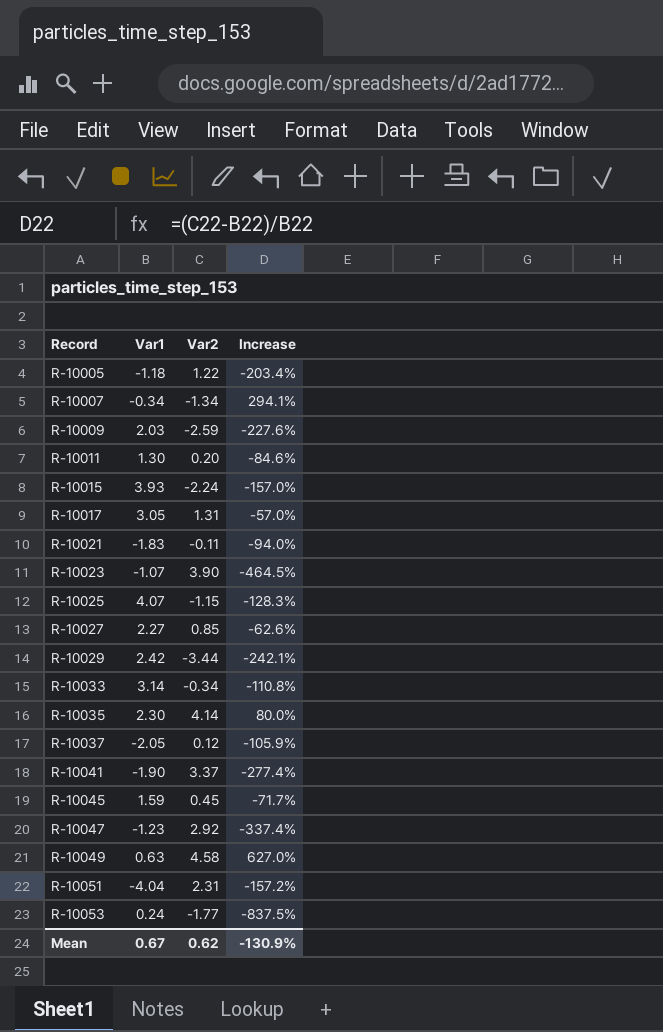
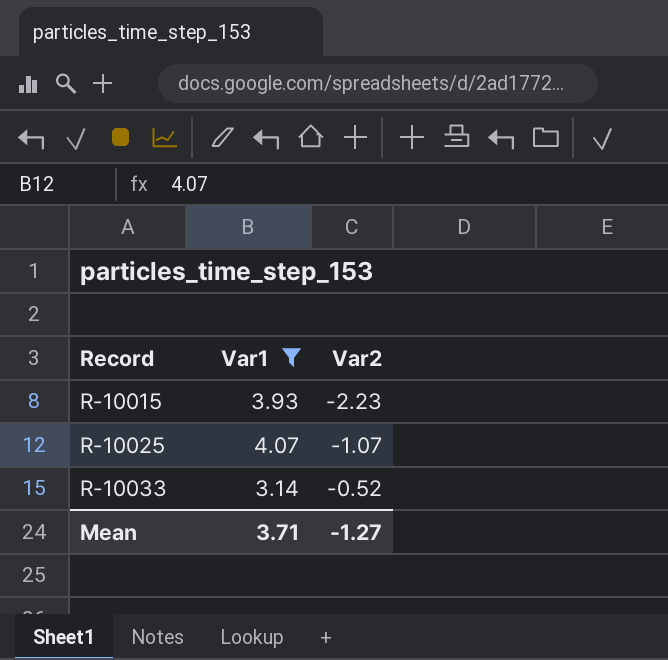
filter: none -> Var1 >= 3.14
column Increase | formula: ([Var2] - [Var1]) / [Var1] -> none
R-10015 | Var2: -2.24 -> -2.23
R-10025 | Var2: -1.15 -> -1.07
R-10033 | Var2: -0.34 -> -0.52
Mean | Var1: 0.67 -> 3.71
Mean | Var2: 0.62 -> -1.27

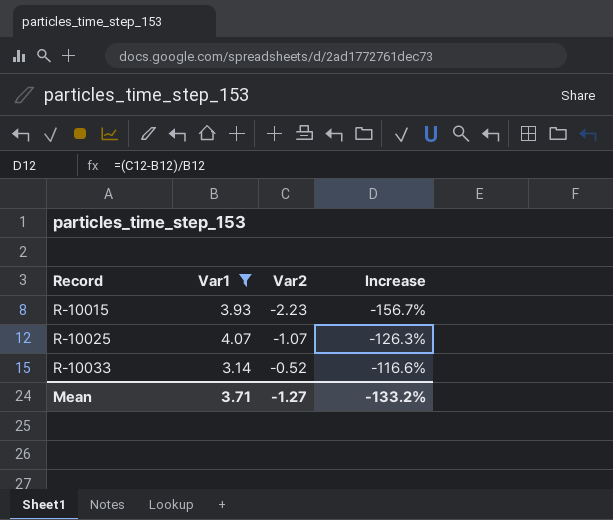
column Increase | formula: none -> ([Var2] - [Var1]) / [Var1]

